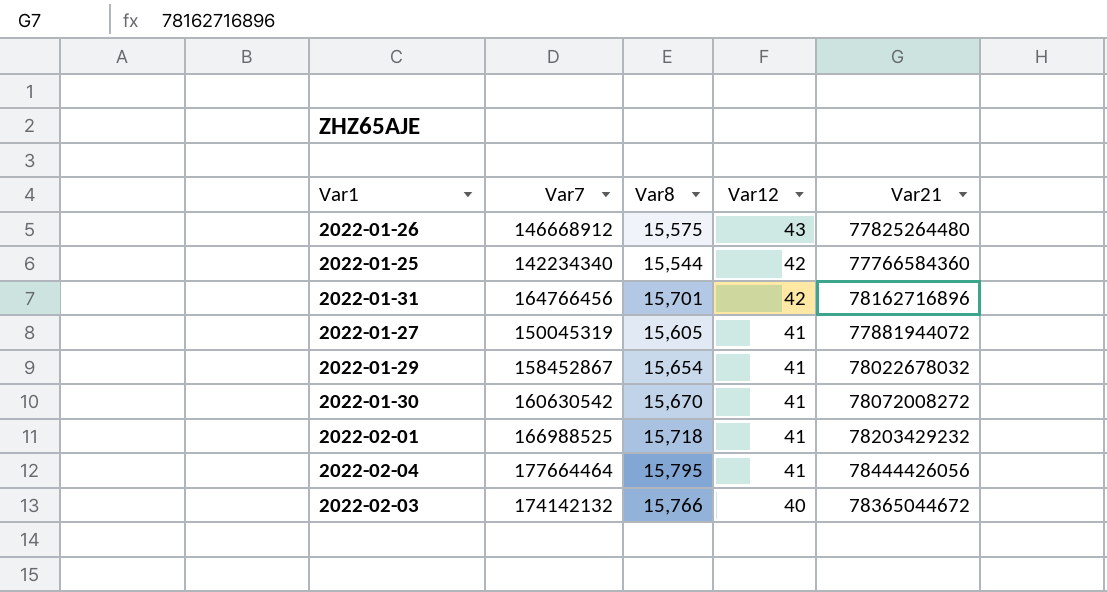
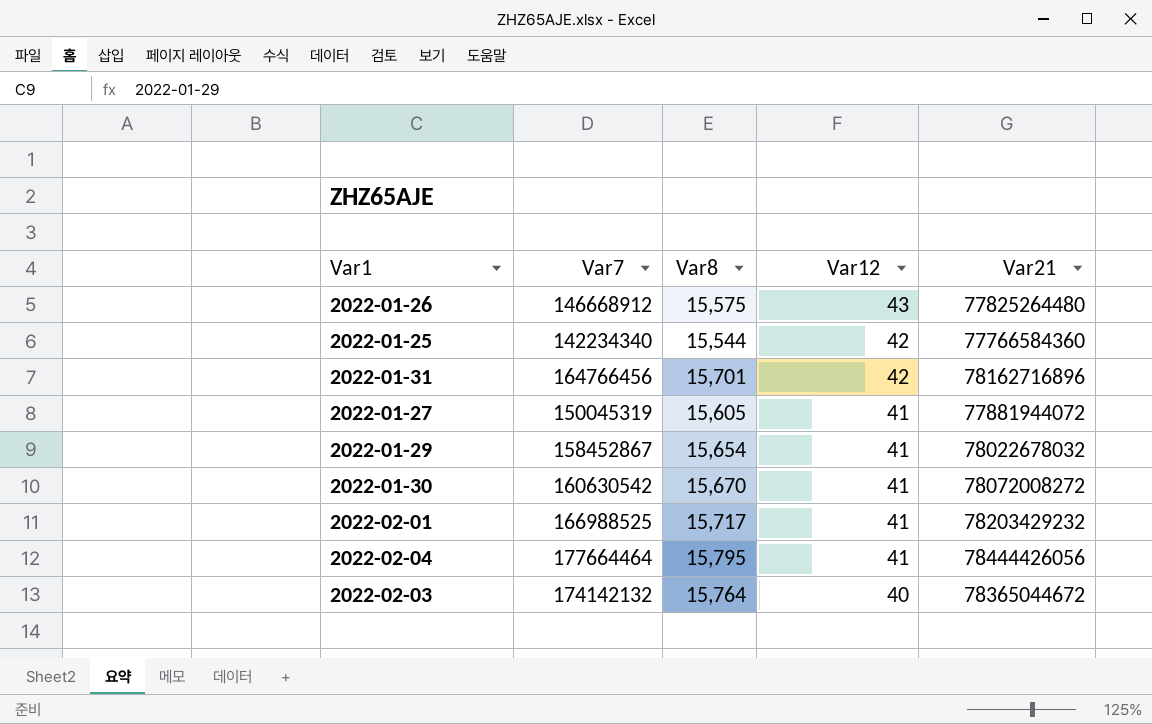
2022-02-01 | Var8: 15,718 -> 15,717
2022-02-03 | Var8: 15,766 -> 15,764

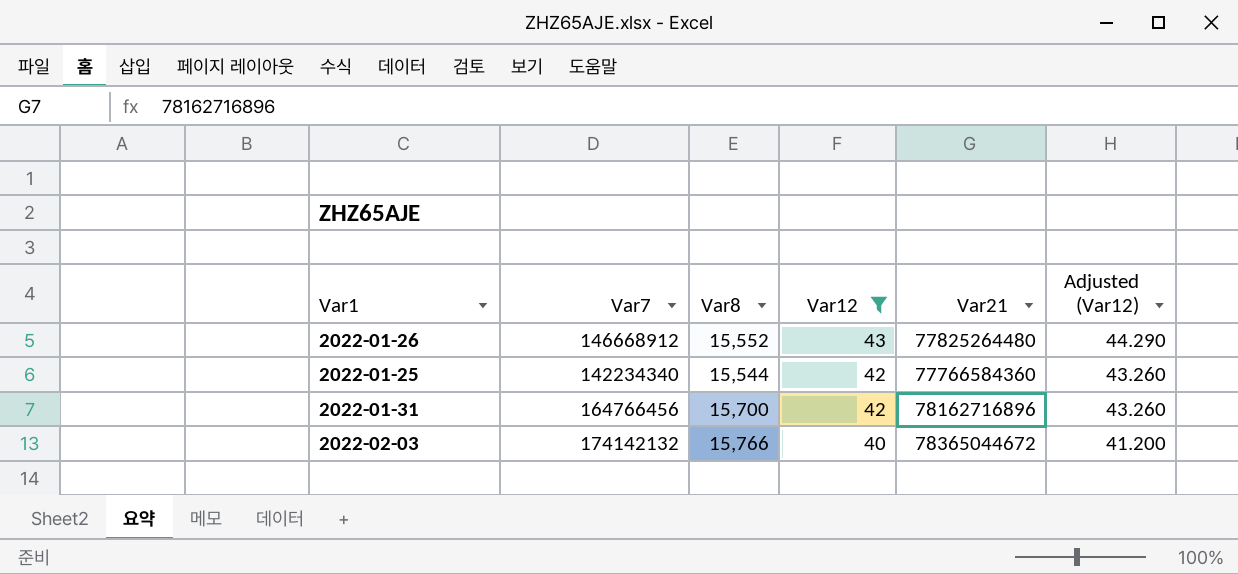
filter: none -> Var12 != 41
column Adjusted (Var12) | formula: none -> [Var12] * 1.03
2022-01-26 | Var8: 15,575 -> 15,552
2022-01-31 | Var8: 15,701 -> 15,700
2022-02-03 | Var8: 15,764 -> 15,766

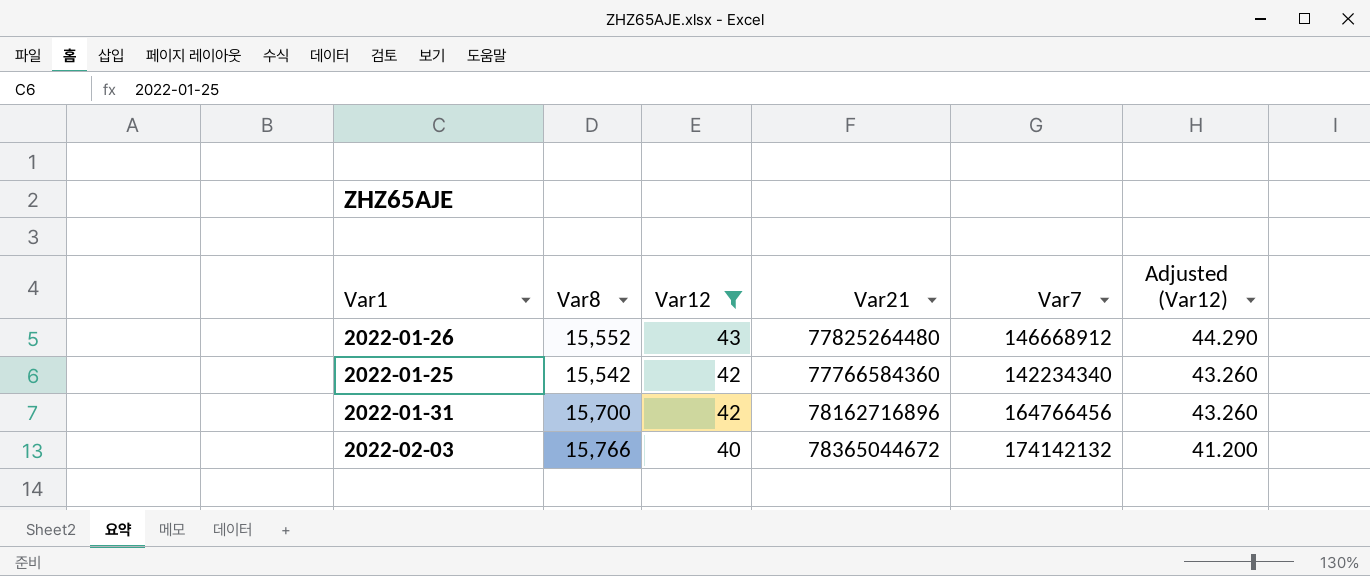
column Var7 | position: 2 -> 5
2022-01-25 | Var8: 15,544 -> 15,542

